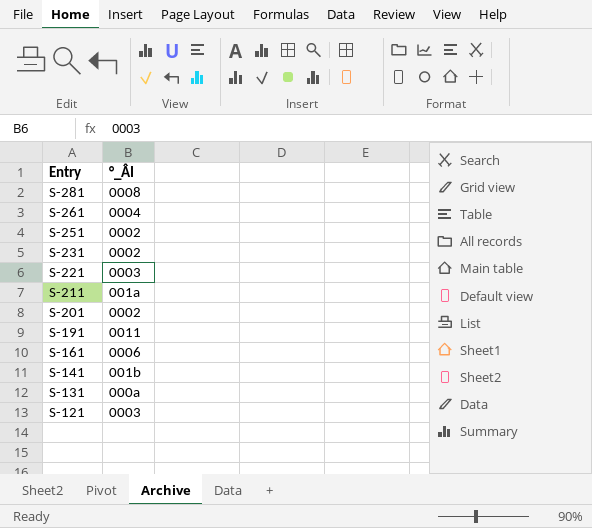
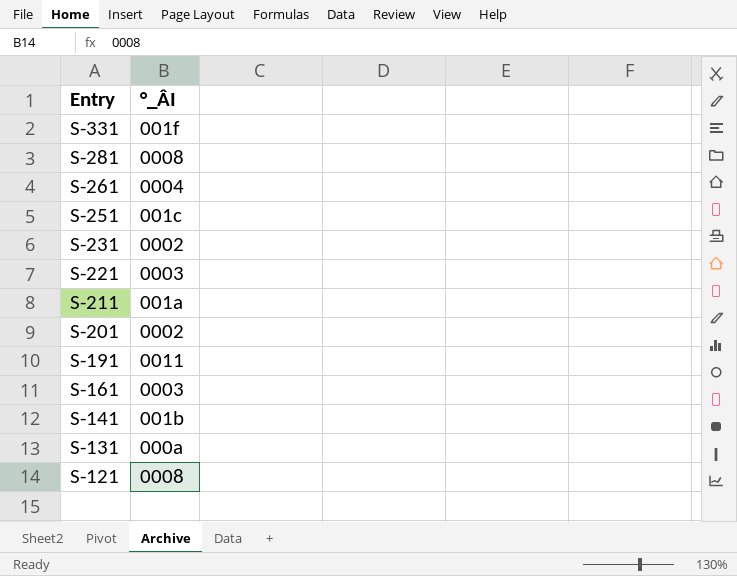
row S-331: none -> 001f
S-251 | °_ÂI: 0002 -> 001c
S-161 | °_ÂI: 0006 -> 0003
S-121 | °_ÂI: 0003 -> 0008

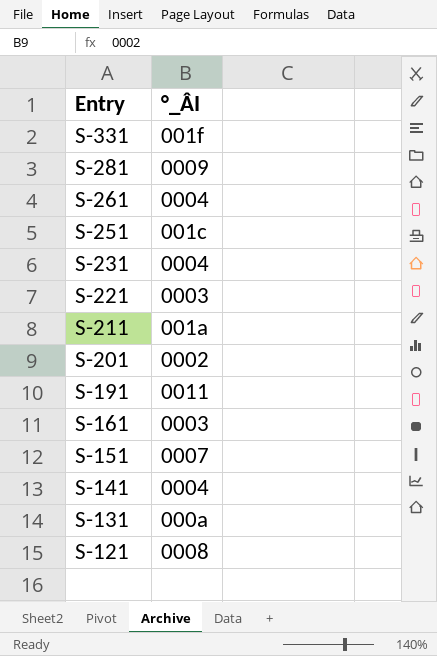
S-281 | °_ÂI: 0008 -> 0009
S-231 | °_ÂI: 0002 -> 0004
row S-151: none -> 0007
S-141 | °_ÂI: 001b -> 0004

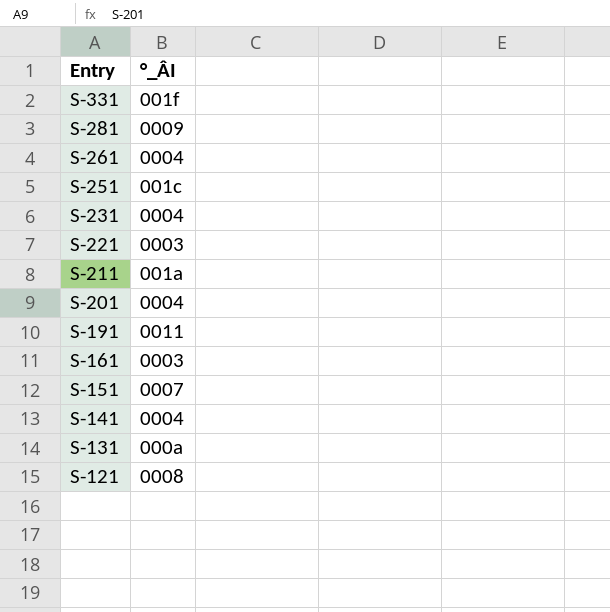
S-201 | °_ÂI: 0002 -> 0004

